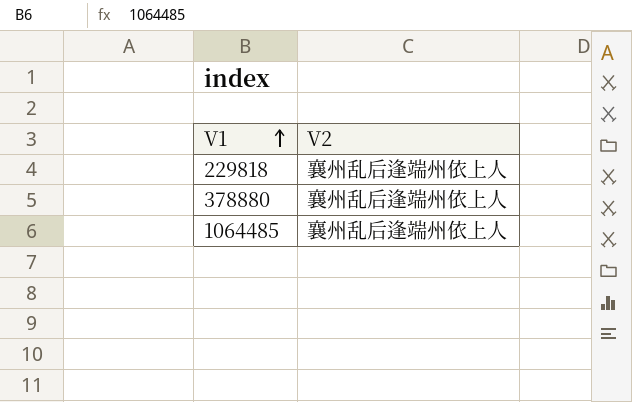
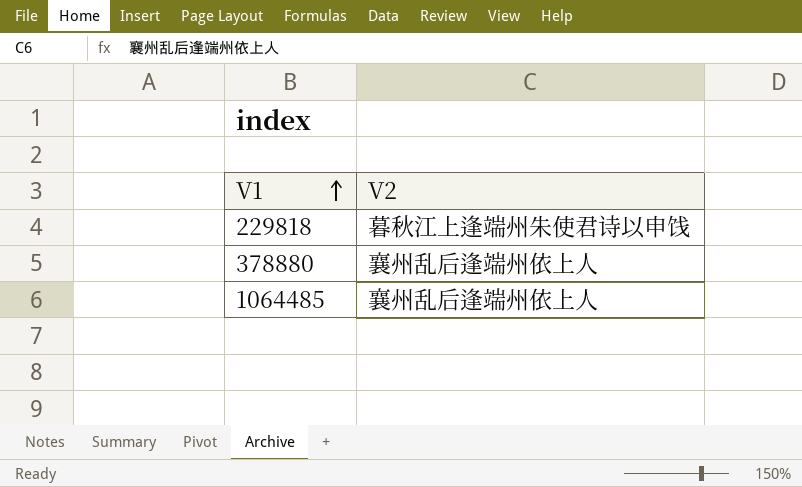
229818 | V2: 襄州乱后逢端州依上人 -> 暮秋江上逢端州朱使君诗以申饯

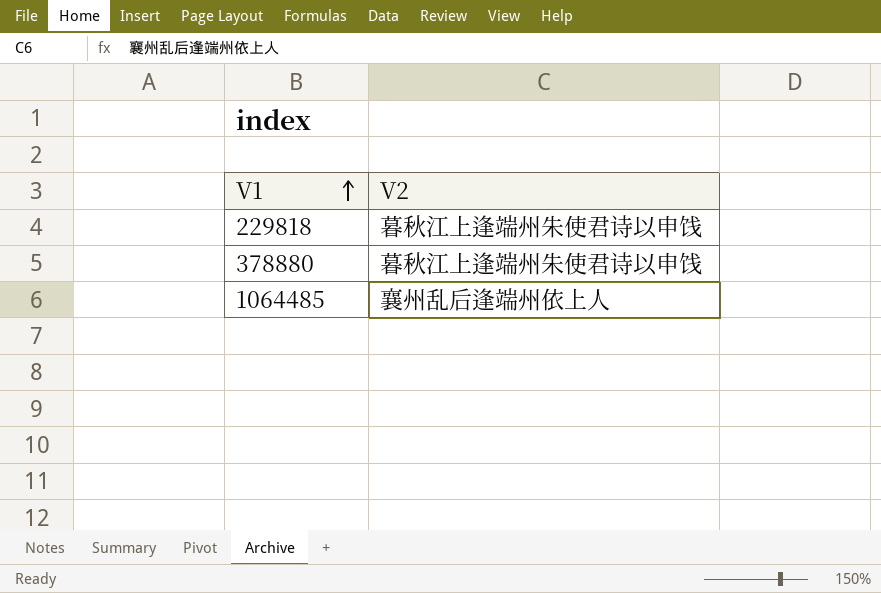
378880 | V2: 襄州乱后逢端州依上人 -> 暮秋江上逢端州朱使君诗以申饯

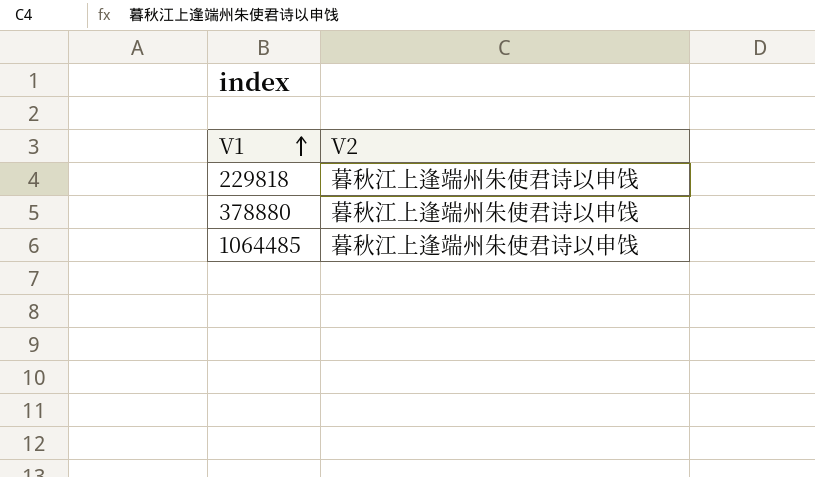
1064485 | V2: 襄州乱后逢端州依上人 -> 暮秋江上逢端州朱使君诗以申饯

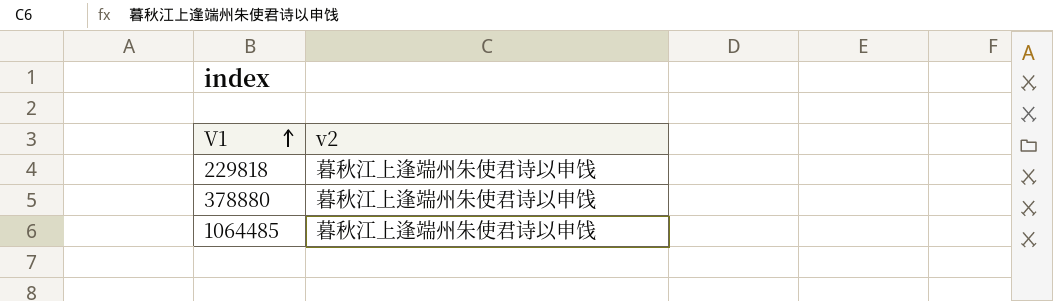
column name: V2 -> v2

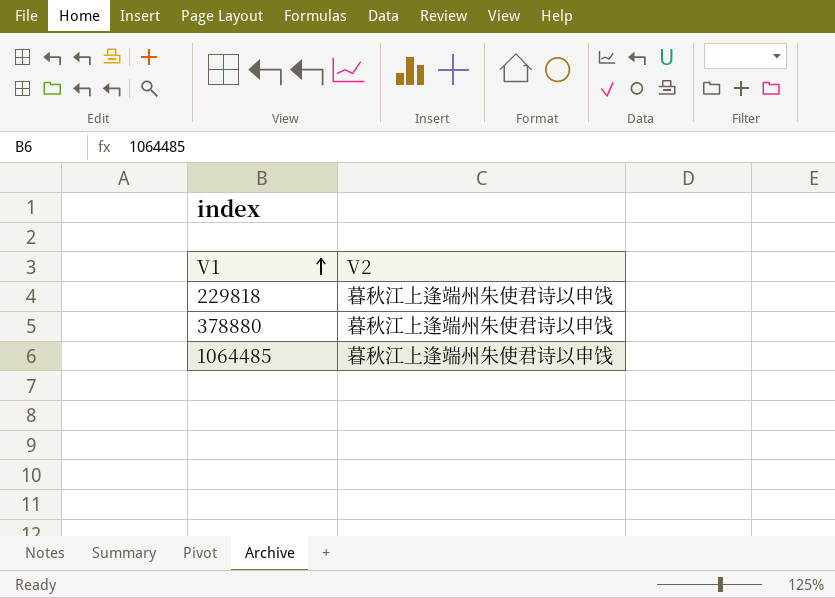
column name: v2 -> V2

